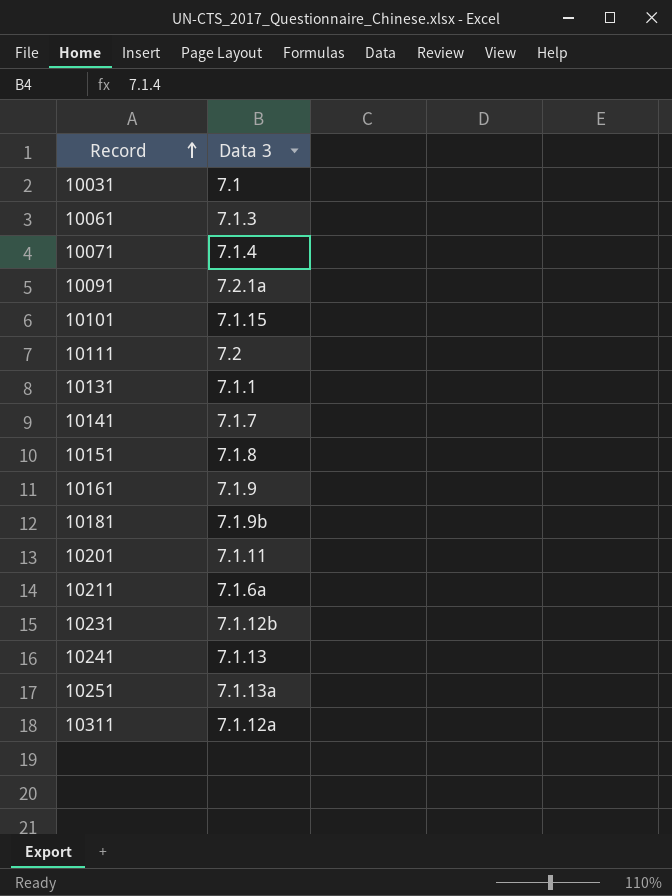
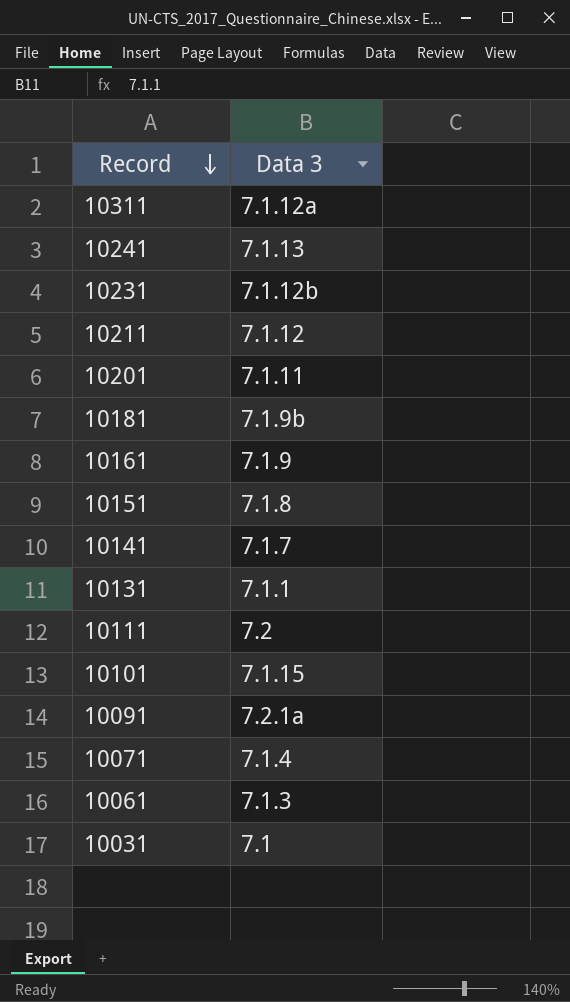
row order: Record ascending -> Record descending
row 10251: 7.1.13a -> none
10211 | Data 3: 7.1.6a -> 7.1.12

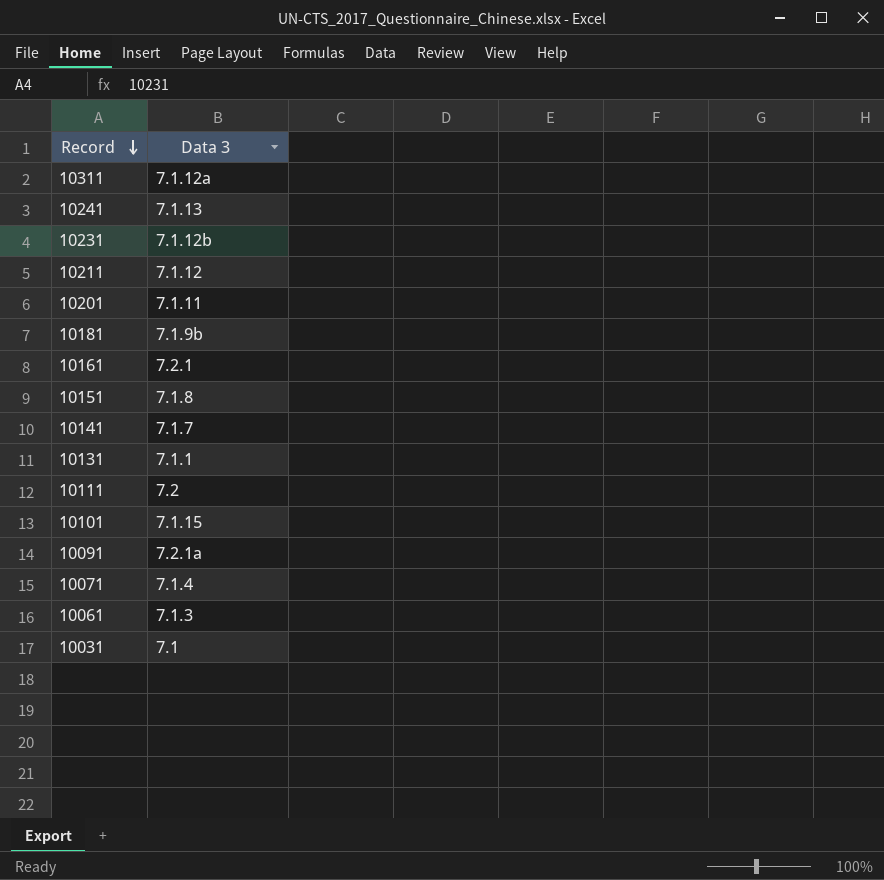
10161 | Data 3: 7.1.9 -> 7.2.1

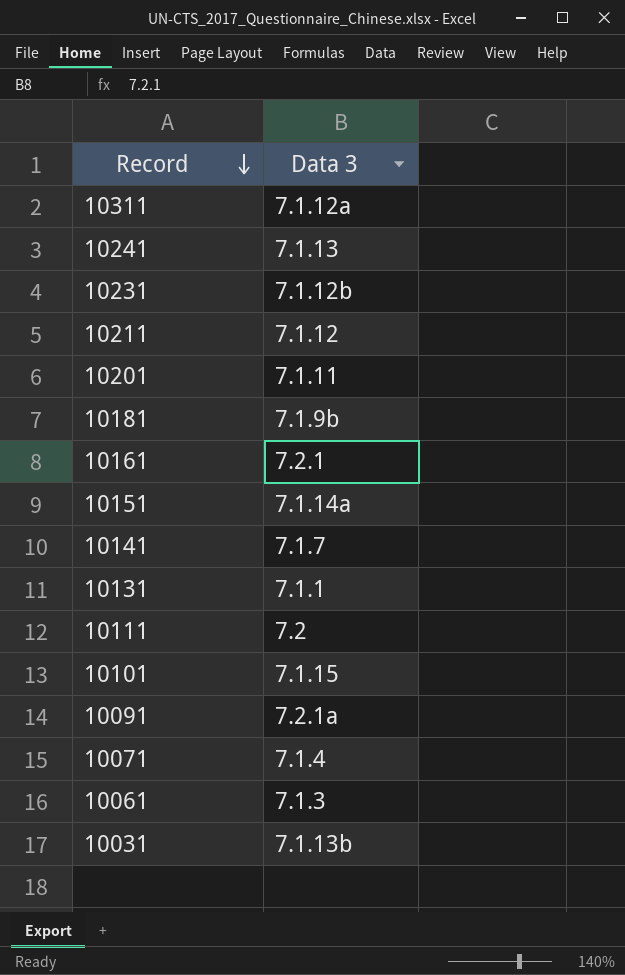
10151 | Data 3: 7.1.8 -> 7.1.14a
10031 | Data 3: 7.1 -> 7.1.13b

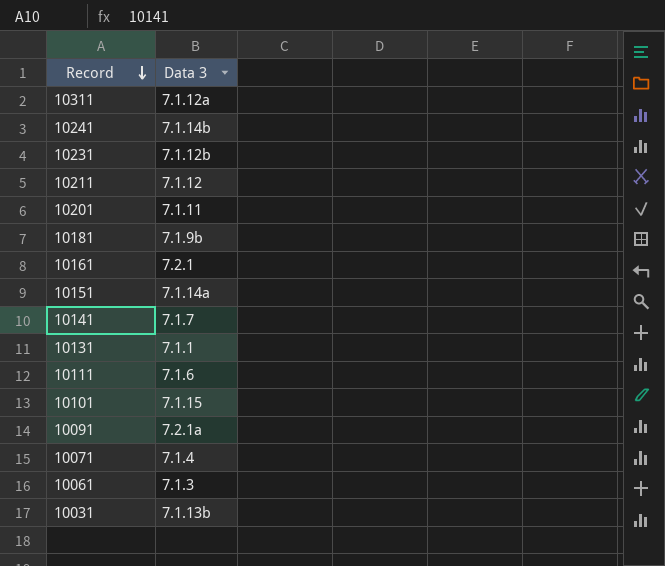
10241 | Data 3: 7.1.13 -> 7.1.14b
10111 | Data 3: 7.2 -> 7.1.6

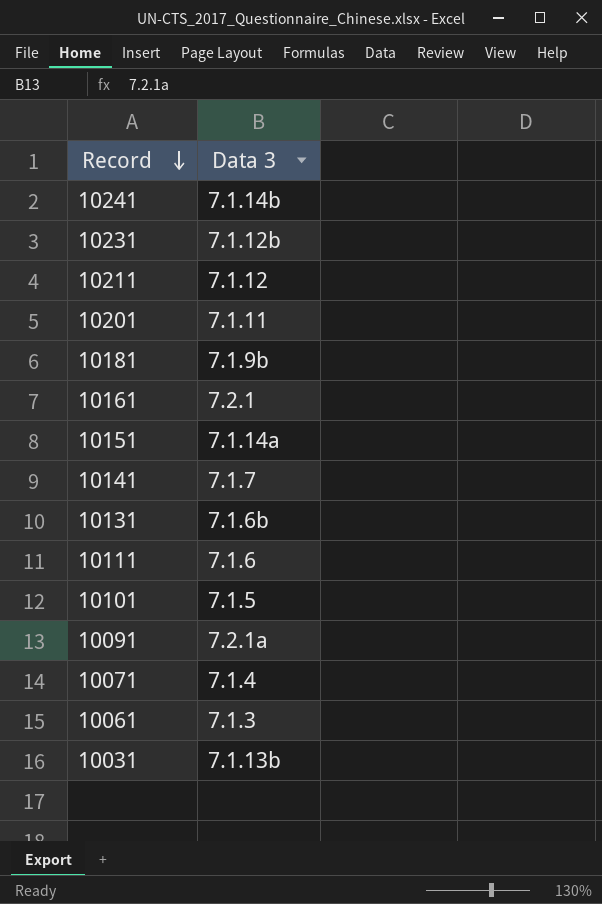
row 10311: 7.1.12a -> none
10131 | Data 3: 7.1.1 -> 7.1.6b
10101 | Data 3: 7.1.15 -> 7.1.5

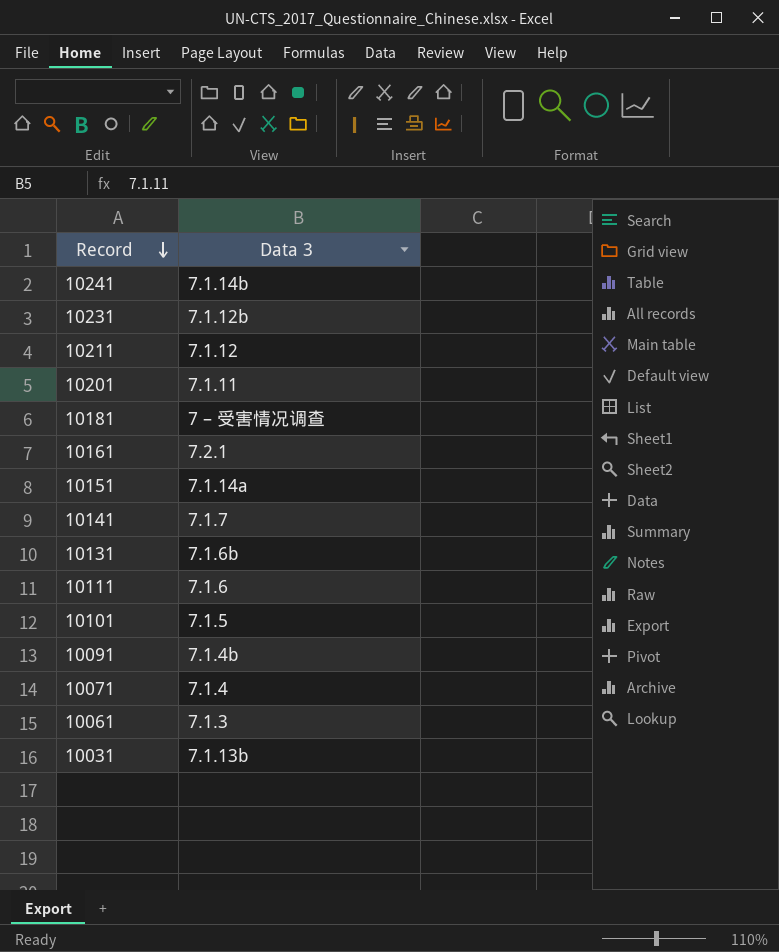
10181 | Data 3: 7.1.9b -> 7 – 受害情况调查
10091 | Data 3: 7.2.1a -> 7.1.4b

